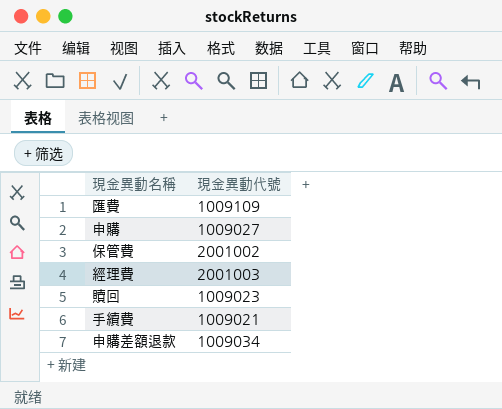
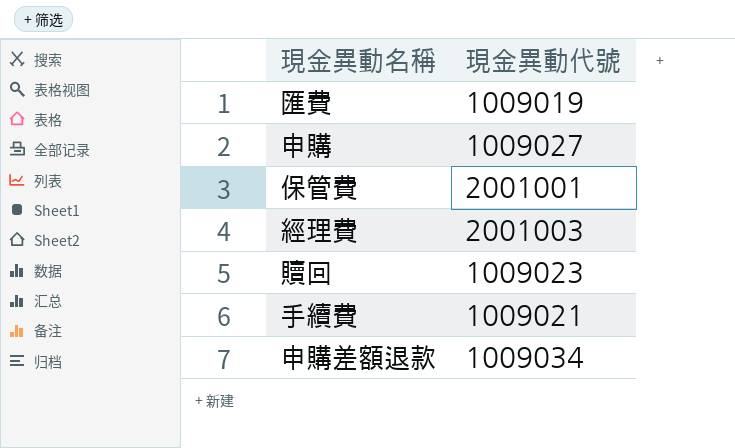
匯費 | 現金異動代號: 1009109 -> 1009019
保管費 | 現金異動代號: 2001002 -> 2001001

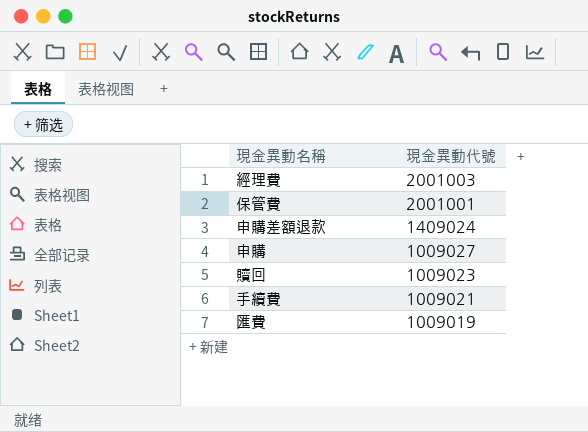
row order: none -> 現金異動代號 descending
申購差額退款 | 現金異動代號: 1009034 -> 1409024

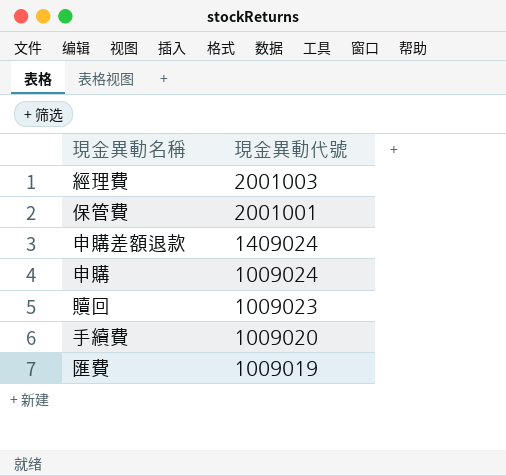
申購 | 現金異動代號: 1009027 -> 1009024
手續費 | 現金異動代號: 1009021 -> 1009020

